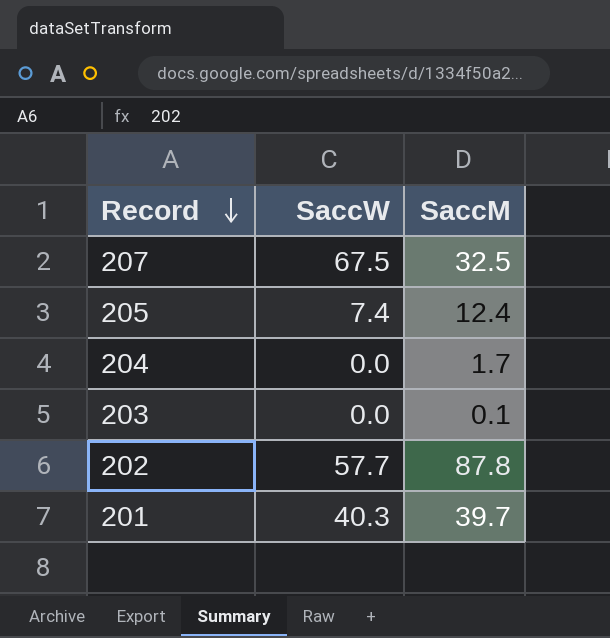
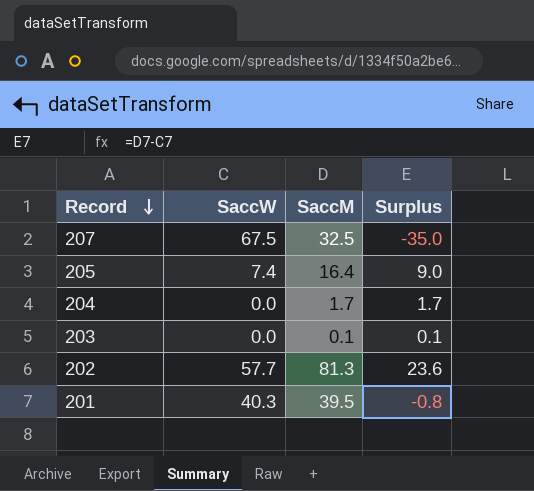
column Surplus | formula: none -> [SaccM] - [SaccW]
205 | SaccM: 12.4 -> 16.4
202 | SaccM: 87.8 -> 81.3
201 | SaccM: 39.7 -> 39.5

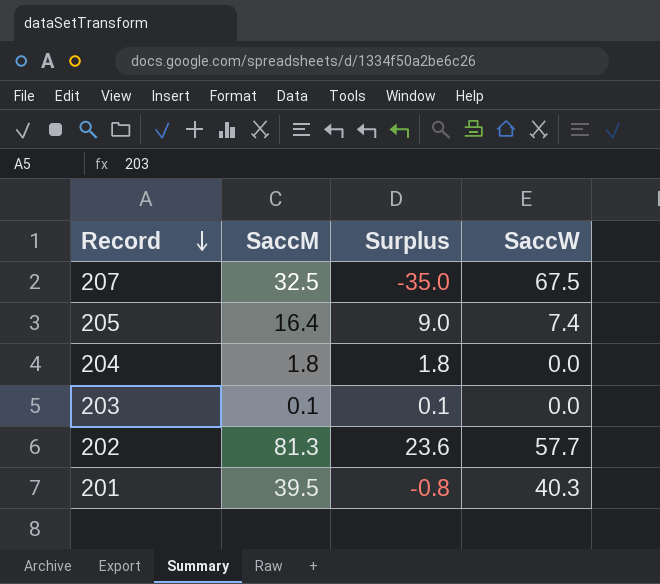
column SaccW | position: 2 -> 4
204 | SaccM: 1.7 -> 1.8
204 | Surplus: 1.7 -> 1.8

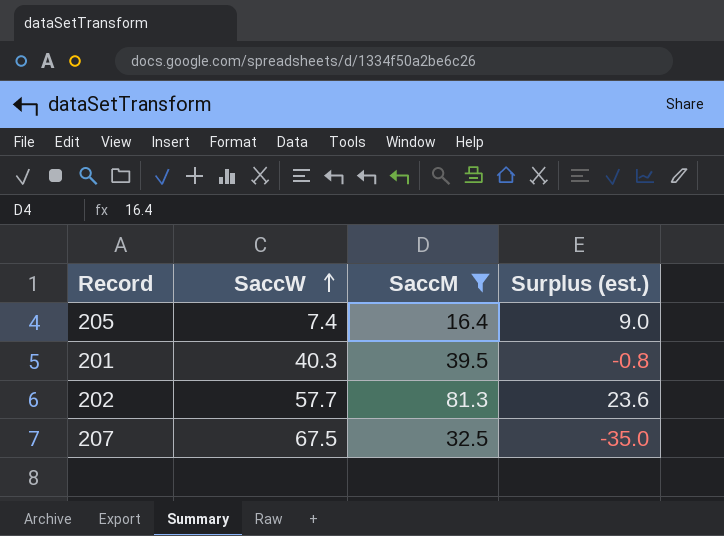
filter: none -> SaccM >= 16.4
row order: Record descending -> SaccW ascending
column SaccW | position: 4 -> 2
column name: Surplus -> Surplus (est.)

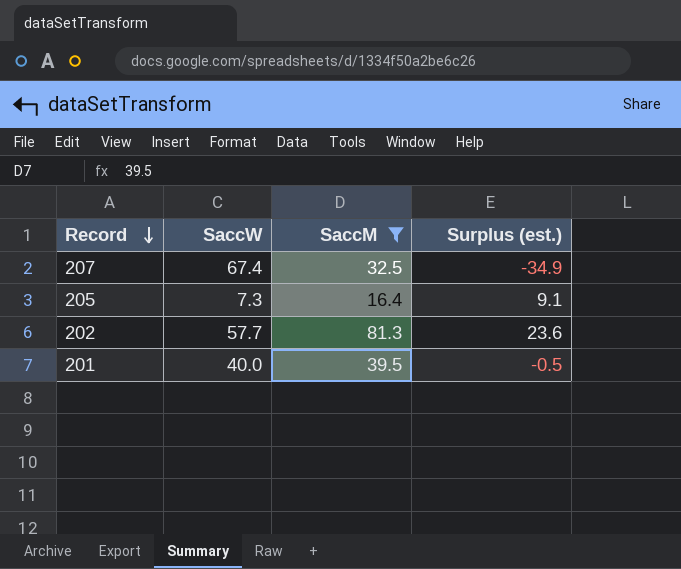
row order: SaccW ascending -> Record descending
207 | SaccW: 67.5 -> 67.4
207 | Surplus (est.): -35.0 -> -34.9
205 | SaccW: 7.4 -> 7.3
205 | Surplus (est.): 9.0 -> 9.1
201 | SaccW: 40.3 -> 40.0
201 | Surplus (est.): -0.8 -> -0.5

